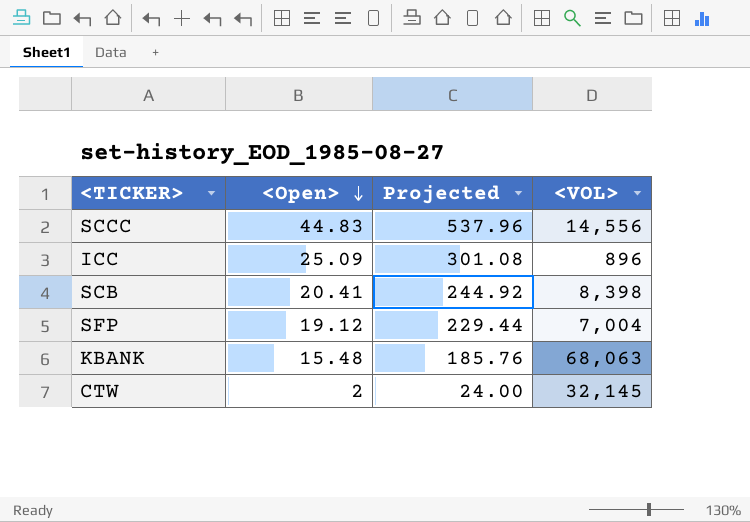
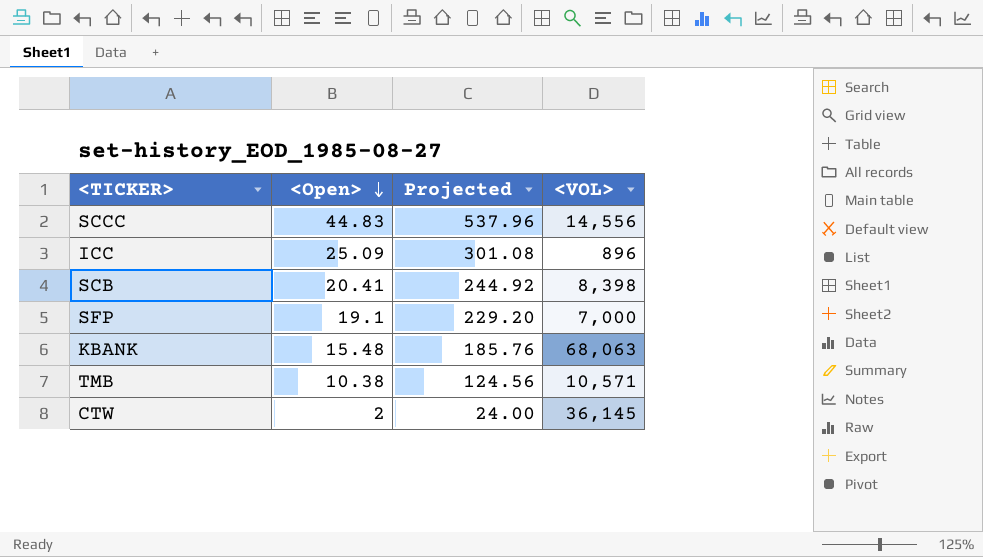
SFP | <Open>: 19.12 -> 19.1
SFP | Projected: 229.44 -> 229.20
SFP | <VOL>: 7,004 -> 7,000
row TMB: none -> 10.38 | 124.56 | 10,571
CTW | <VOL>: 32,145 -> 36,145

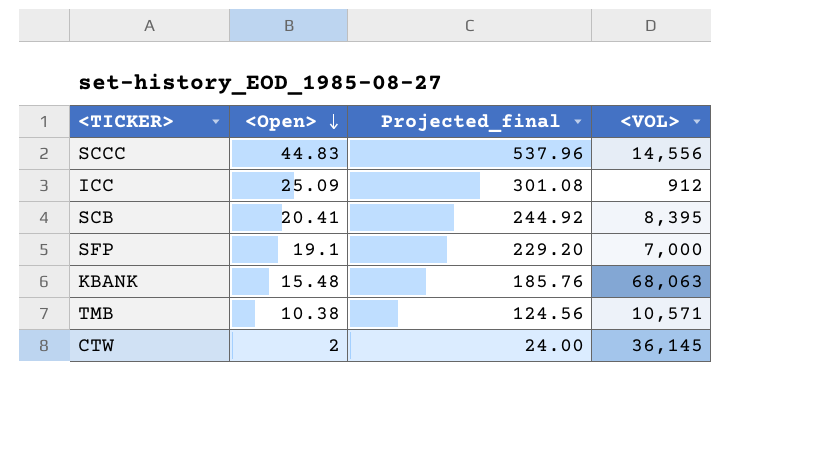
column name: Projected -> Projected_final
ICC | <VOL>: 896 -> 912
SCB | <VOL>: 8,398 -> 8,395

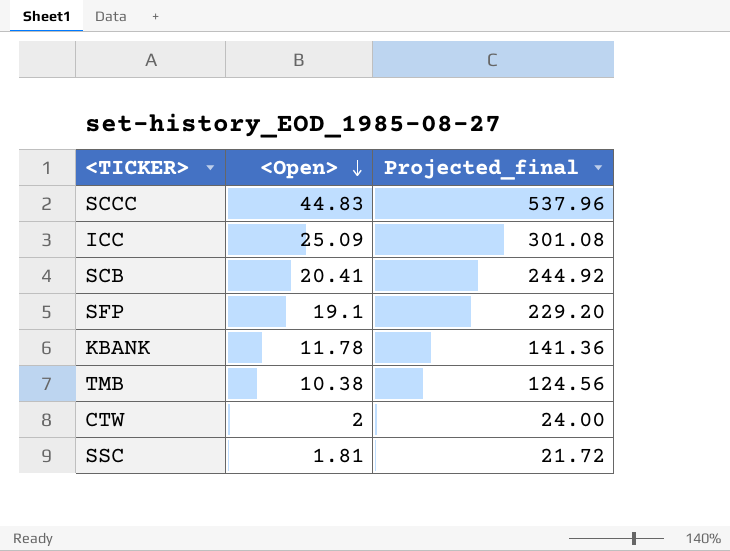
column <VOL> | position: 4 -> none
KBANK | <Open>: 15.48 -> 11.78
KBANK | Projected_final: 185.76 -> 141.36
row SSC: none -> 1.81 | 21.72

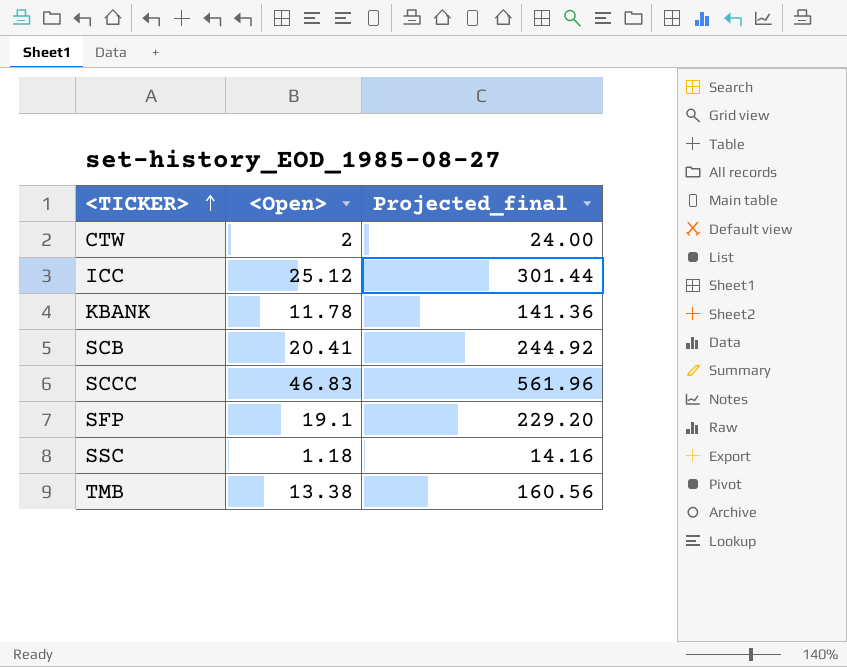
row order: <Open> descending -> <TICKER> ascending
ICC | <Open>: 25.09 -> 25.12
ICC | Projected_final: 301.08 -> 301.44
SCCC | <Open>: 44.83 -> 46.83
SCCC | Projected_final: 537.96 -> 561.96
SSC | <Open>: 1.81 -> 1.18
SSC | Projected_final: 21.72 -> 14.16
TMB | <Open>: 10.38 -> 13.38
TMB | Projected_final: 124.56 -> 160.56

